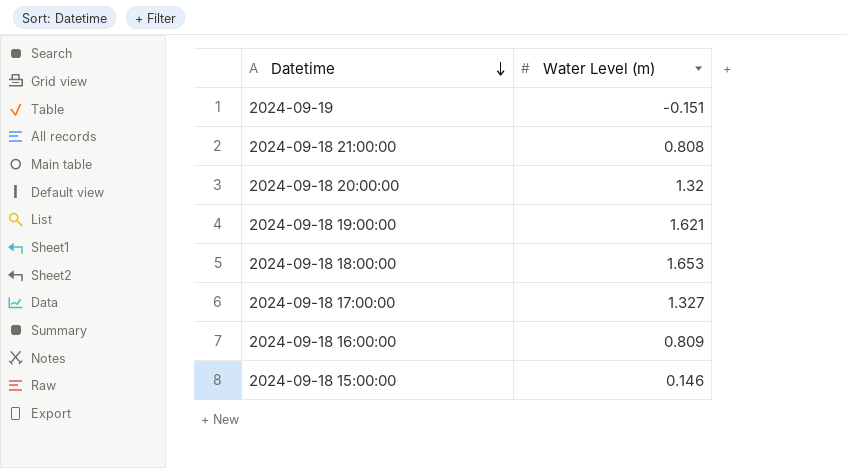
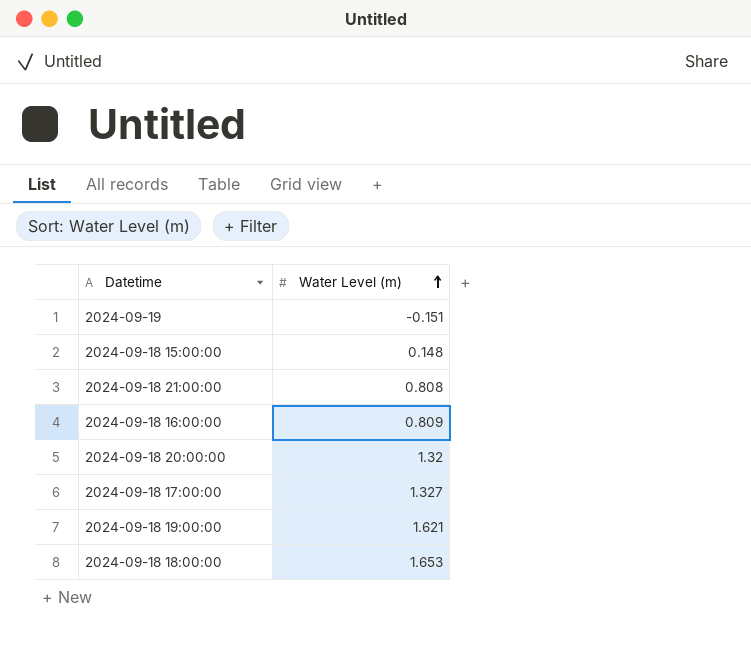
row order: Datetime descending -> Water Level (m) ascending
2024-09-18 15:00:00 | Water Level (m): 0.146 -> 0.148

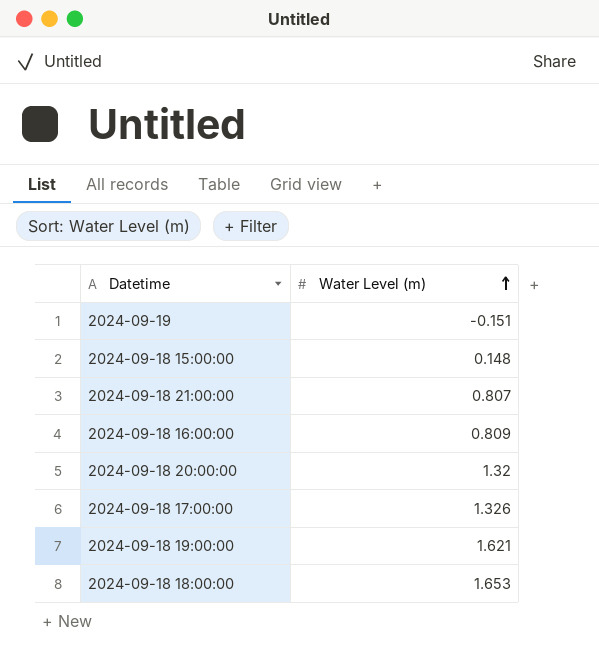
2024-09-18 21:00:00 | Water Level (m): 0.808 -> 0.807
2024-09-18 17:00:00 | Water Level (m): 1.327 -> 1.326

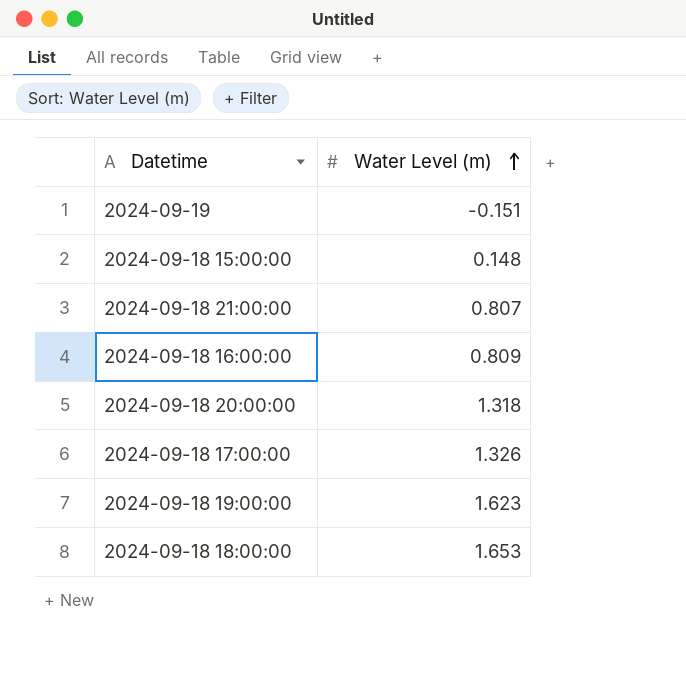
2024-09-18 20:00:00 | Water Level (m): 1.32 -> 1.318
2024-09-18 19:00:00 | Water Level (m): 1.621 -> 1.623

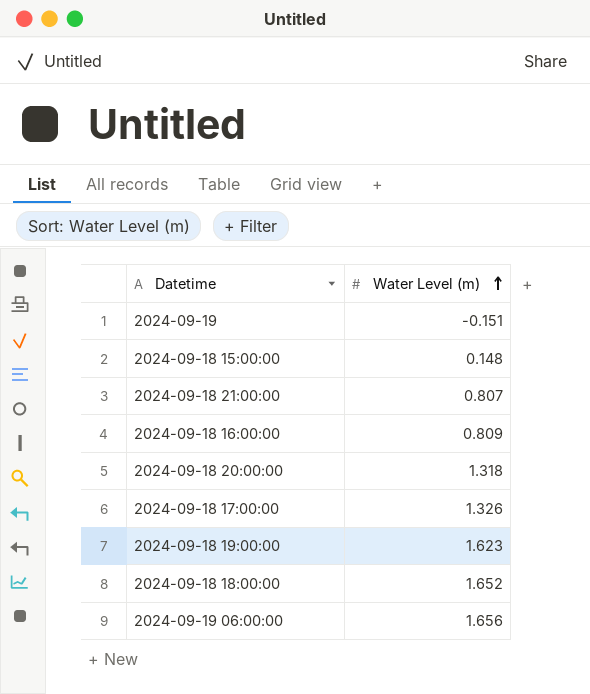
2024-09-18 18:00:00 | Water Level (m): 1.653 -> 1.652
row 2024-09-19 06:00:00: none -> 1.656

